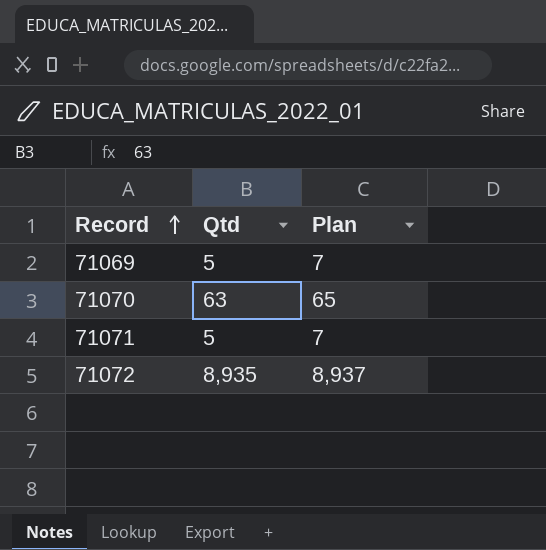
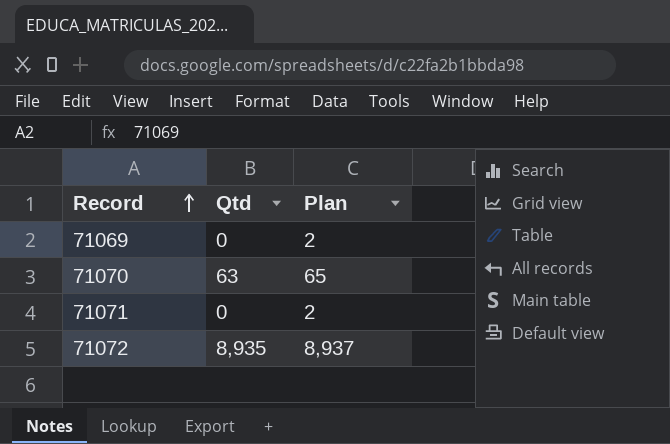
71069 | Qtd: 5 -> 0
71069 | Plan: 7 -> 2
71071 | Qtd: 5 -> 0
71071 | Plan: 7 -> 2

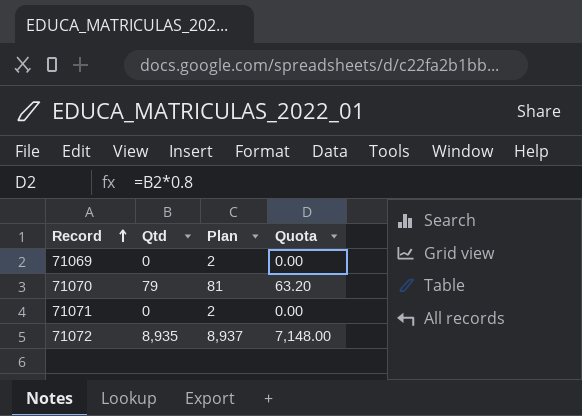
column Quota | formula: none -> [Qtd] * 0.8
71070 | Qtd: 63 -> 79
71070 | Plan: 65 -> 81

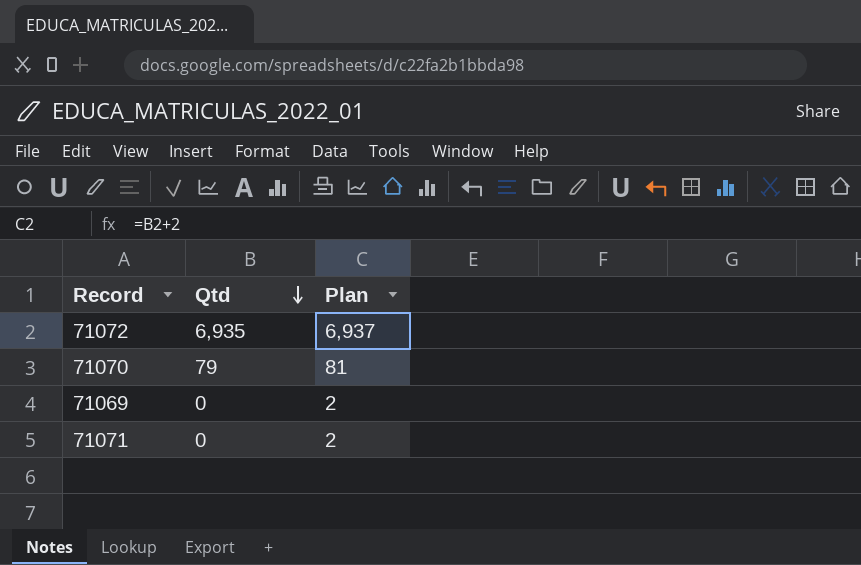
row order: Record ascending -> Qtd descending
column Quota | formula: [Qtd] * 0.8 -> none
71072 | Qtd: 8,935 -> 6,935
71072 | Plan: 8,937 -> 6,937

